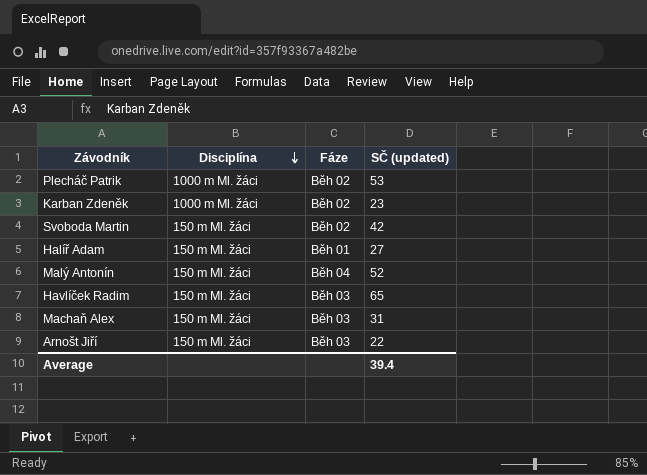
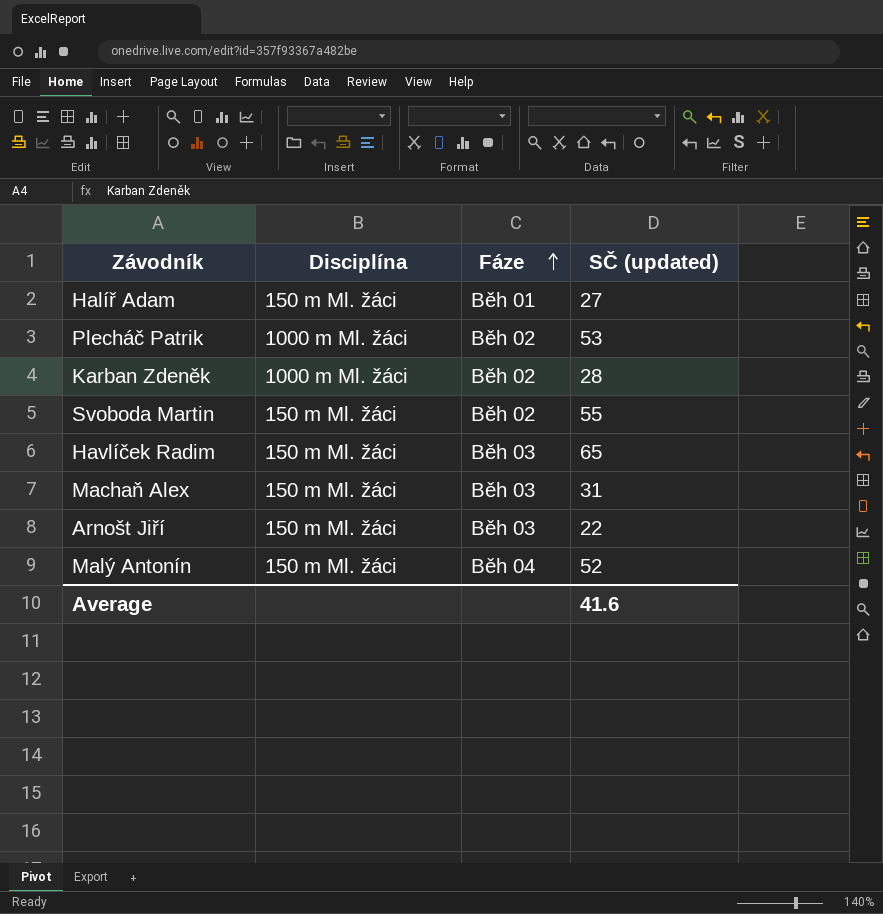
row order: Disciplína descending -> Fáze ascending
Karban Zdeněk | SČ (updated): 23 -> 28
Svoboda Martin | SČ (updated): 42 -> 55
Average | SČ (updated): 39.4 -> 41.6

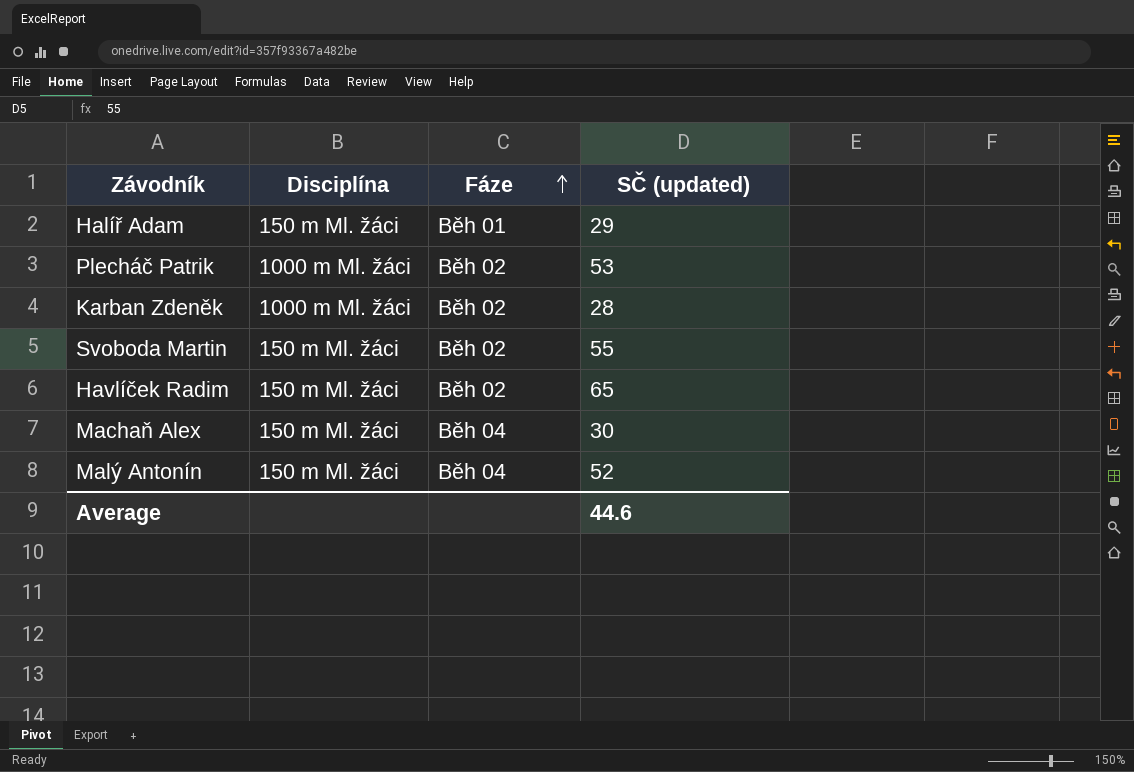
row Arnošt Jiří: 150 m Ml. žáci | Běh 03 | 22 -> none
Halíř Adam | SČ (updated): 27 -> 29
Havlíček Radim | Fáze: Běh 03 -> Běh 02
Machaň Alex | Fáze: Běh 03 -> Běh 04
Machaň Alex | SČ (updated): 31 -> 30
Average | SČ (updated): 41.6 -> 44.6

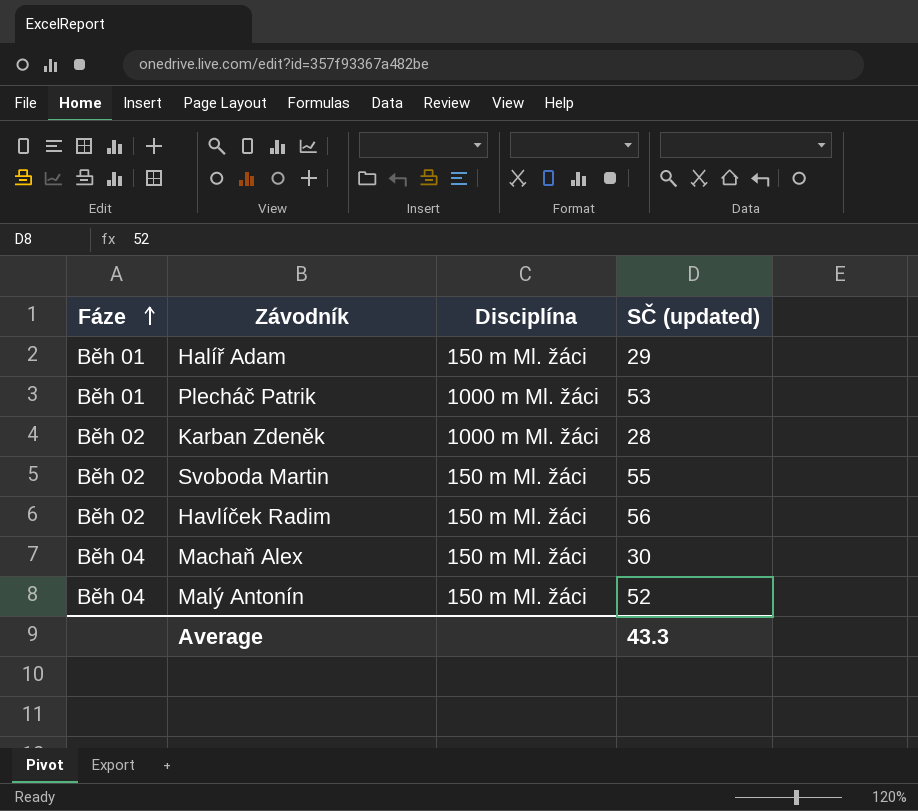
column Fáze | position: 3 -> 1
Plecháč Patrik | Fáze: Běh 02 -> Běh 01
Havlíček Radim | SČ (updated): 65 -> 56
Average | SČ (updated): 44.6 -> 43.3

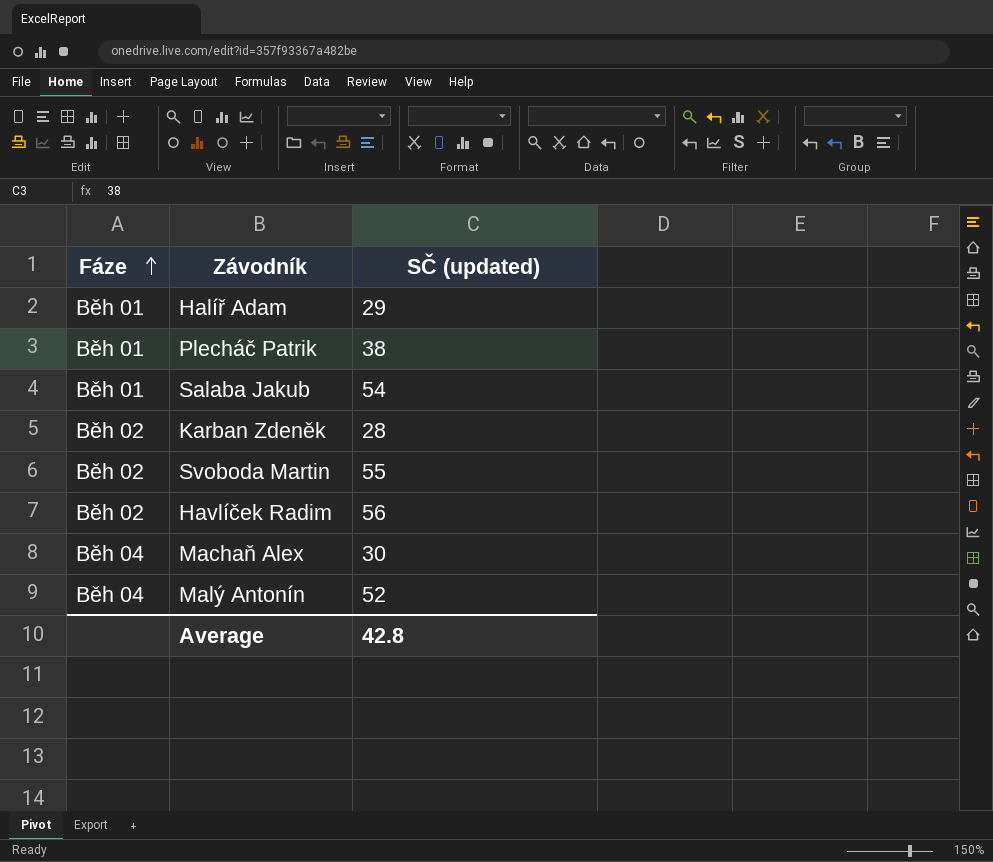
column Disciplína | position: 3 -> none
Plecháč Patrik | SČ (updated): 53 -> 38
row Salaba Jakub: none -> Běh 01 | 54
Average | SČ (updated): 43.3 -> 42.8

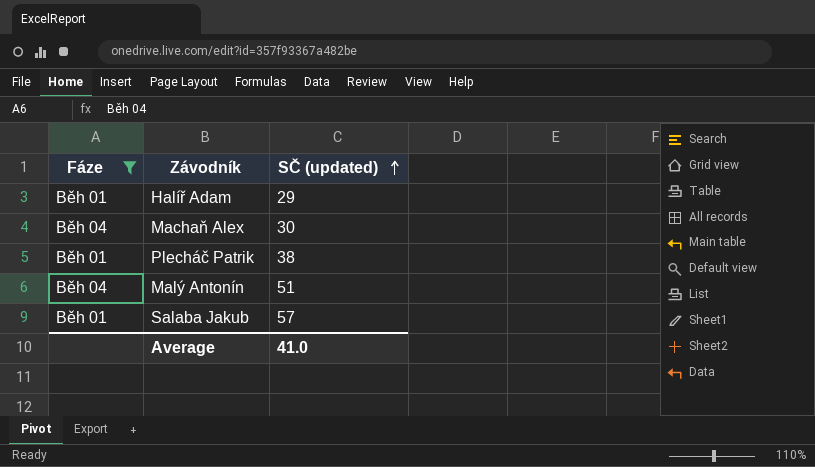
filter: none -> Fáze != Běh 02
row order: Fáze ascending -> SČ (updated) ascending
Malý Antonín | SČ (updated): 52 -> 51
Salaba Jakub | SČ (updated): 54 -> 57
Average | SČ (updated): 42.8 -> 41.0

